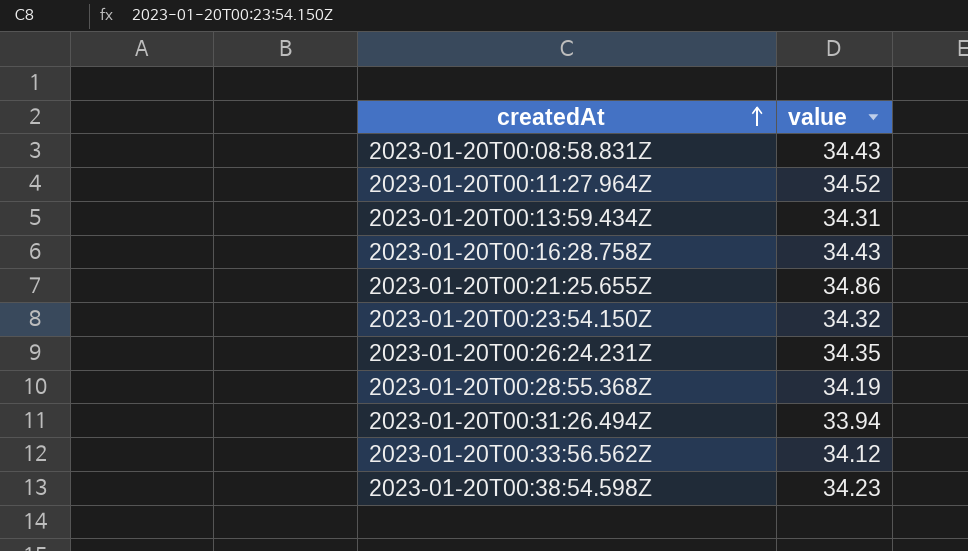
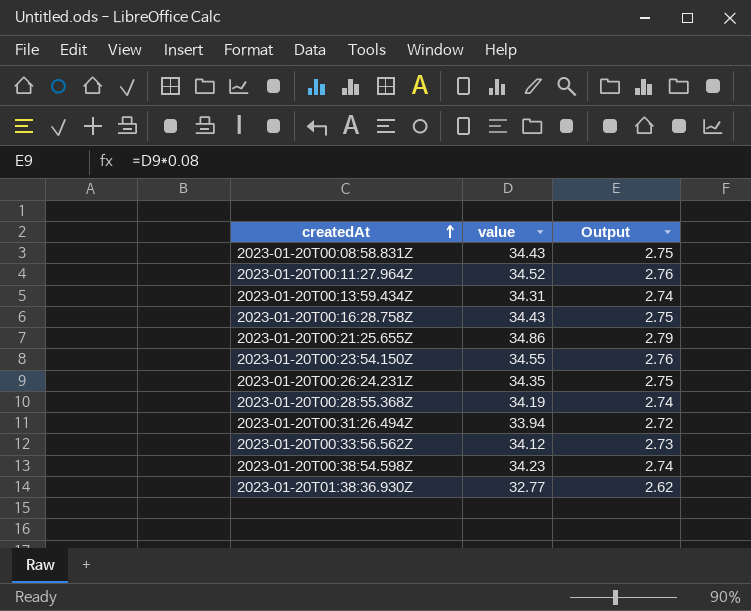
column Output | formula: none -> [value] * 0.08
2023-01-20T00:23:54.150Z | value: 34.32 -> 34.55
row 2023-01-20T01:38:36.930Z: none -> 32.77 | 2.62

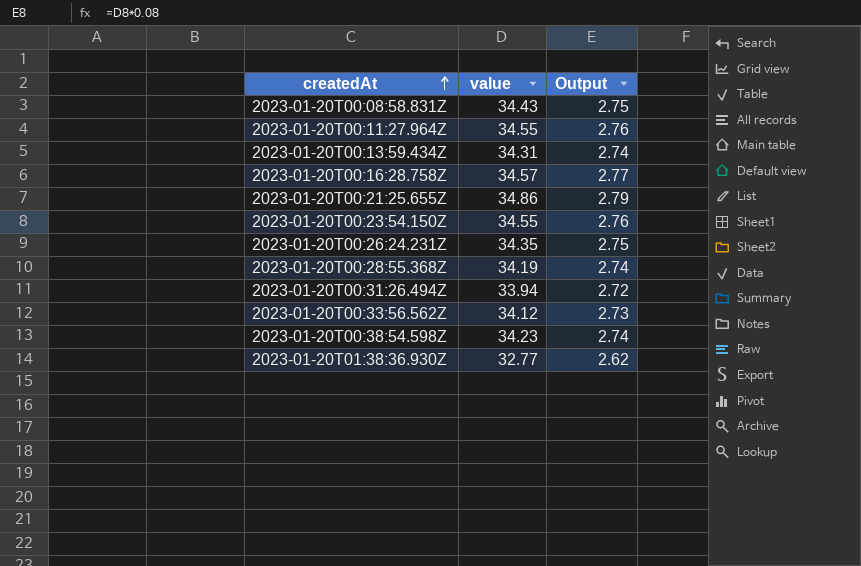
2023-01-20T00:11:27.964Z | value: 34.52 -> 34.55
2023-01-20T00:16:28.758Z | value: 34.43 -> 34.57
2023-01-20T00:16:28.758Z | Output: 2.75 -> 2.77

